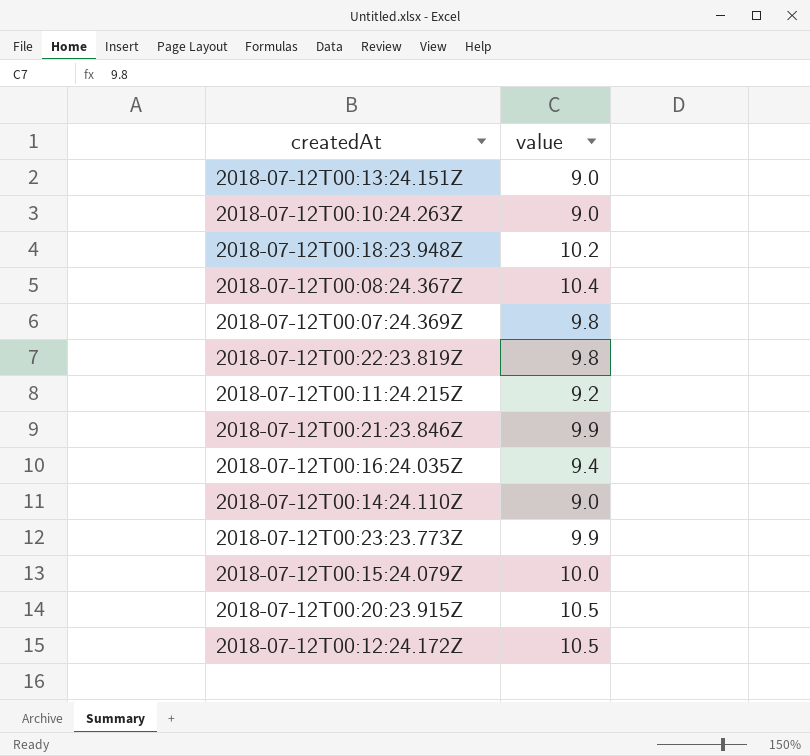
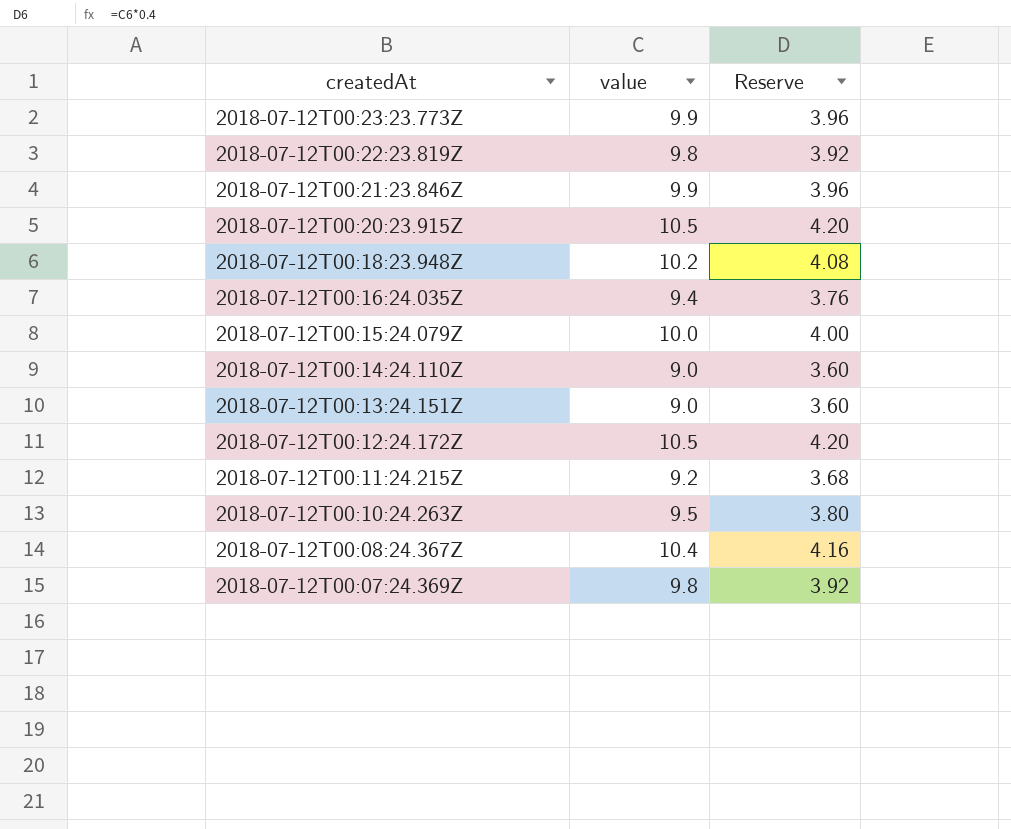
row order: none -> createdAt descending
column Reserve | formula: none -> [value] * 0.4
2018-07-12T00:10:24.263Z | value: 9.0 -> 9.5

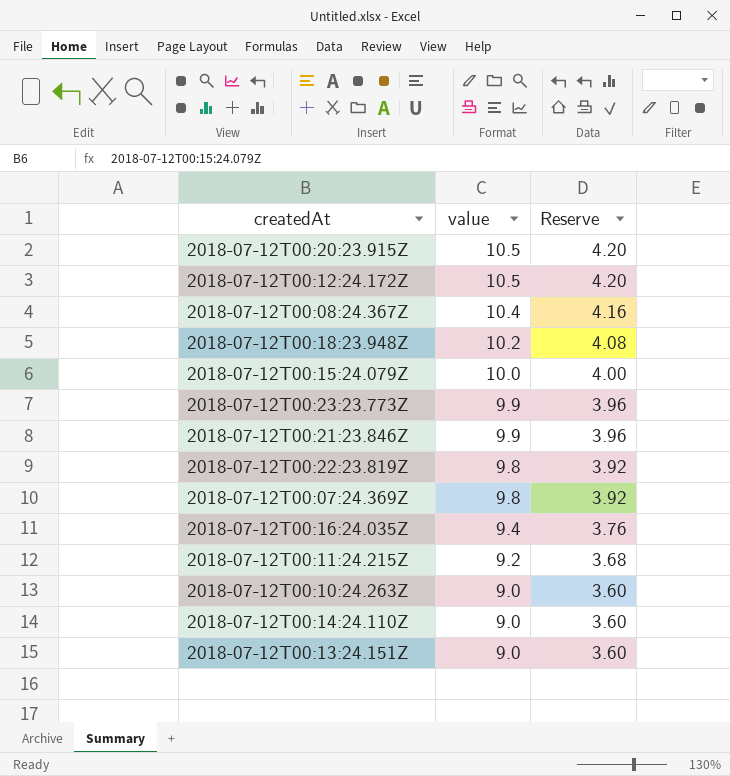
row order: createdAt descending -> value descending
2018-07-12T00:10:24.263Z | value: 9.5 -> 9.0
2018-07-12T00:10:24.263Z | Reserve: 3.80 -> 3.60

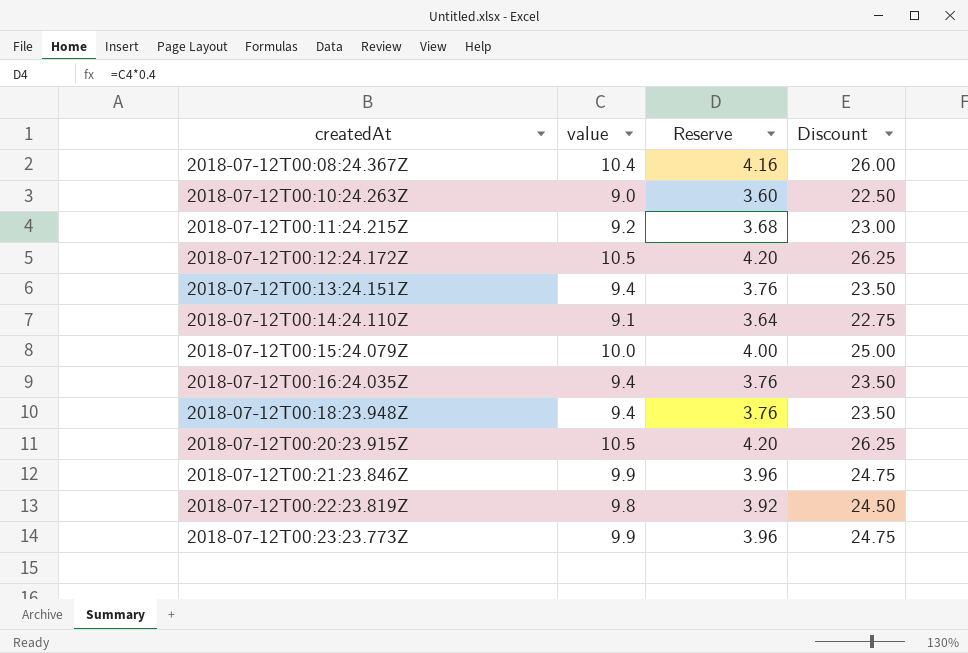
row order: value descending -> createdAt ascending
column Discount | formula: none -> [value] * 2.5
row 2018-07-12T00:07:24.369Z: 9.8 | 3.92 -> none
2018-07-12T00:13:24.151Z | value: 9.0 -> 9.4
2018-07-12T00:13:24.151Z | Reserve: 3.60 -> 3.76
2018-07-12T00:14:24.110Z | value: 9.0 -> 9.1
2018-07-12T00:14:24.110Z | Reserve: 3.60 -> 3.64
2018-07-12T00:18:23.948Z | value: 10.2 -> 9.4
2018-07-12T00:18:23.948Z | Reserve: 4.08 -> 3.76

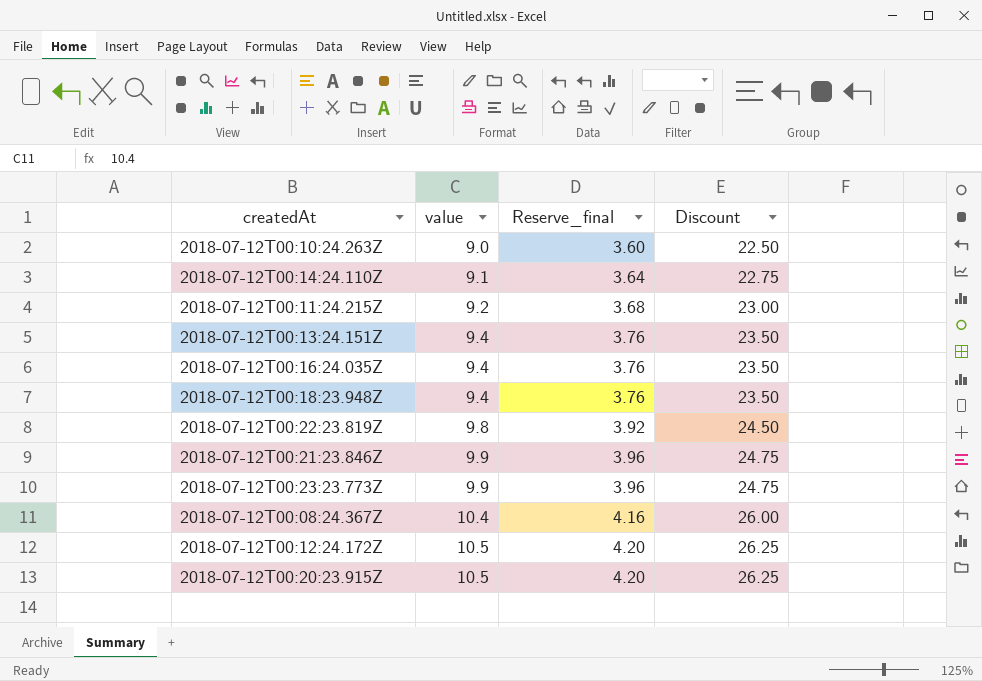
row order: createdAt ascending -> value ascending
column name: Reserve -> Reserve_final
row 2018-07-12T00:15:24.079Z: 10.0 | 4.00 | 25.00 -> none

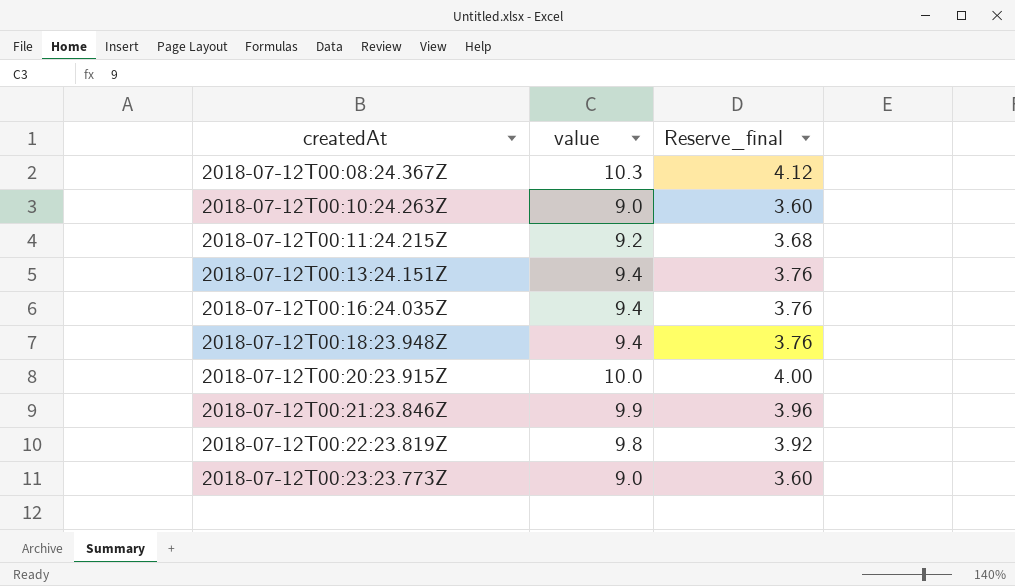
row order: value ascending -> createdAt ascending
column Discount | formula: [value] * 2.5 -> none
row 2018-07-12T00:14:24.110Z: 9.1 | 3.64 | 22.75 -> none
row 2018-07-12T00:12:24.172Z: 10.5 | 4.20 | 26.25 -> none
2018-07-12T00:08:24.367Z | value: 10.4 -> 10.3
2018-07-12T00:08:24.367Z | Reserve_final: 4.16 -> 4.12
2018-07-12T00:20:23.915Z | value: 10.5 -> 10.0
2018-07-12T00:20:23.915Z | Reserve_final: 4.20 -> 4.00
2018-07-12T00:23:23.773Z | value: 9.9 -> 9.0
2018-07-12T00:23:23.773Z | Reserve_final: 3.96 -> 3.60

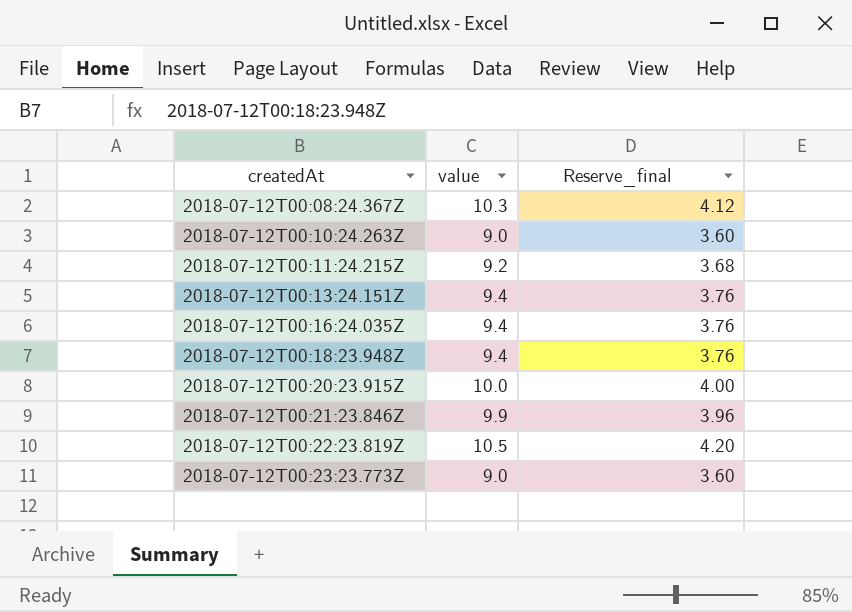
2018-07-12T00:22:23.819Z | value: 9.8 -> 10.5
2018-07-12T00:22:23.819Z | Reserve_final: 3.92 -> 4.20

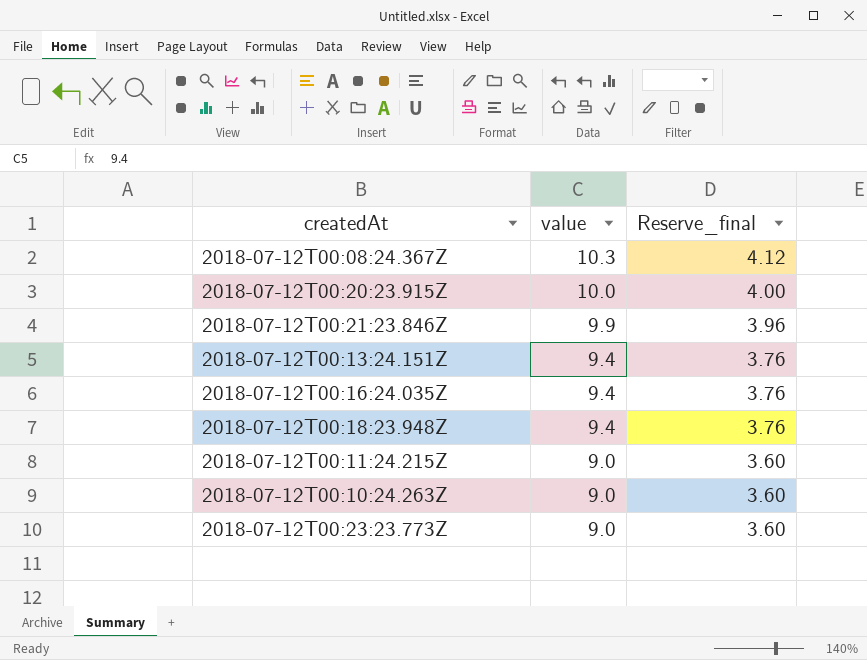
row order: createdAt ascending -> value descending
row 2018-07-12T00:22:23.819Z: 10.5 | 4.20 -> none
2018-07-12T00:11:24.215Z | value: 9.2 -> 9.0
2018-07-12T00:11:24.215Z | Reserve_final: 3.68 -> 3.60

